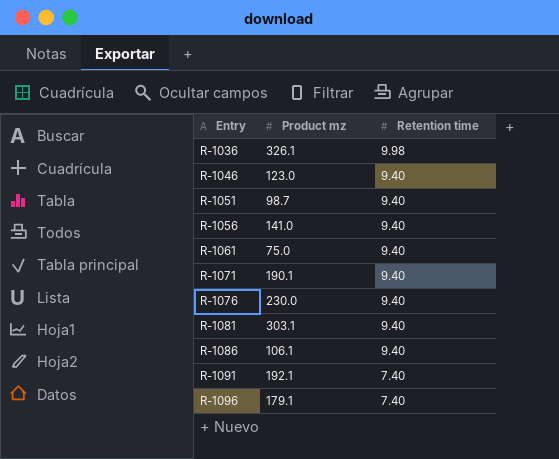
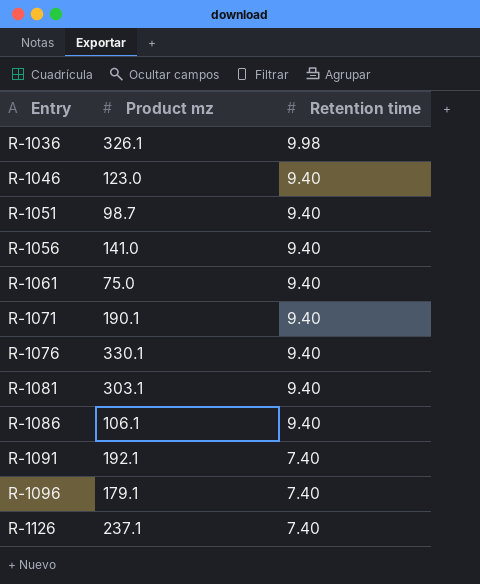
R-1076 | Product mz: 230.0 -> 330.1
row R-1126: none -> 237.1 | 7.40

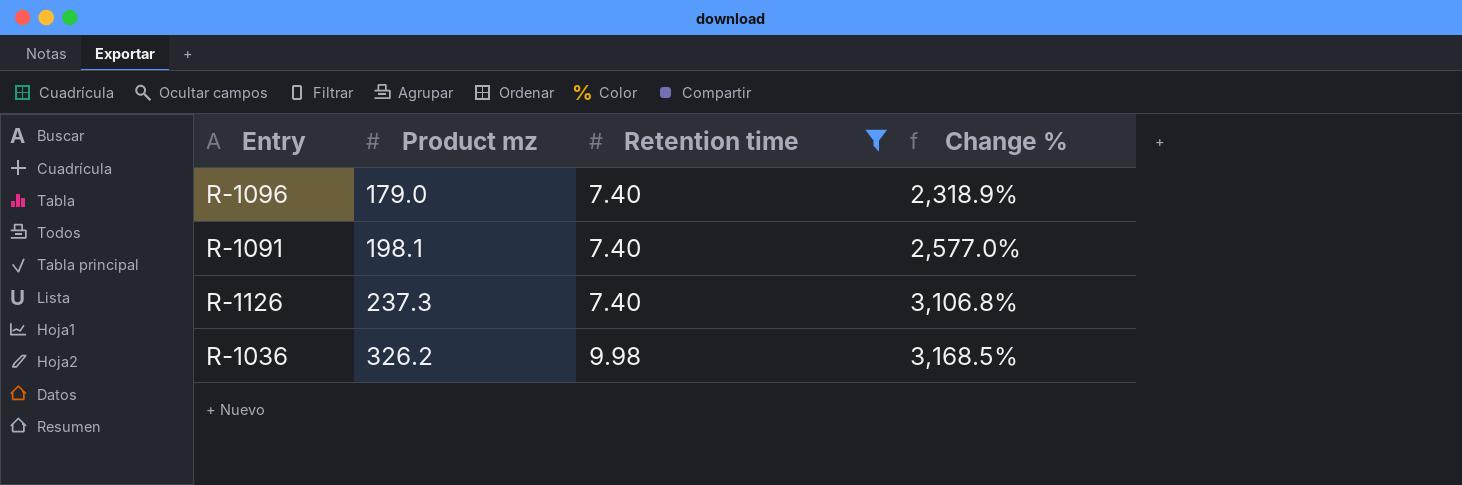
filter: none -> Retention time != 9.40
row order: Entry ascending -> Product mz ascending
column Change % | formula: none -> ([Product mz] - [Retention time]) / [Retention time]
R-1096 | Product mz: 179.1 -> 179.0
R-1091 | Product mz: 192.1 -> 198.1
R-1126 | Product mz: 237.1 -> 237.3
R-1036 | Product mz: 326.1 -> 326.2

